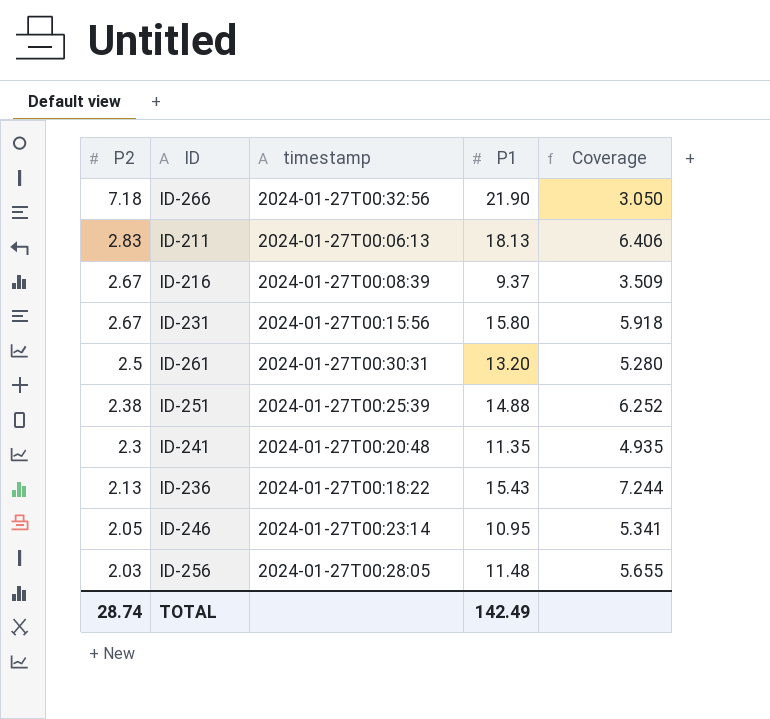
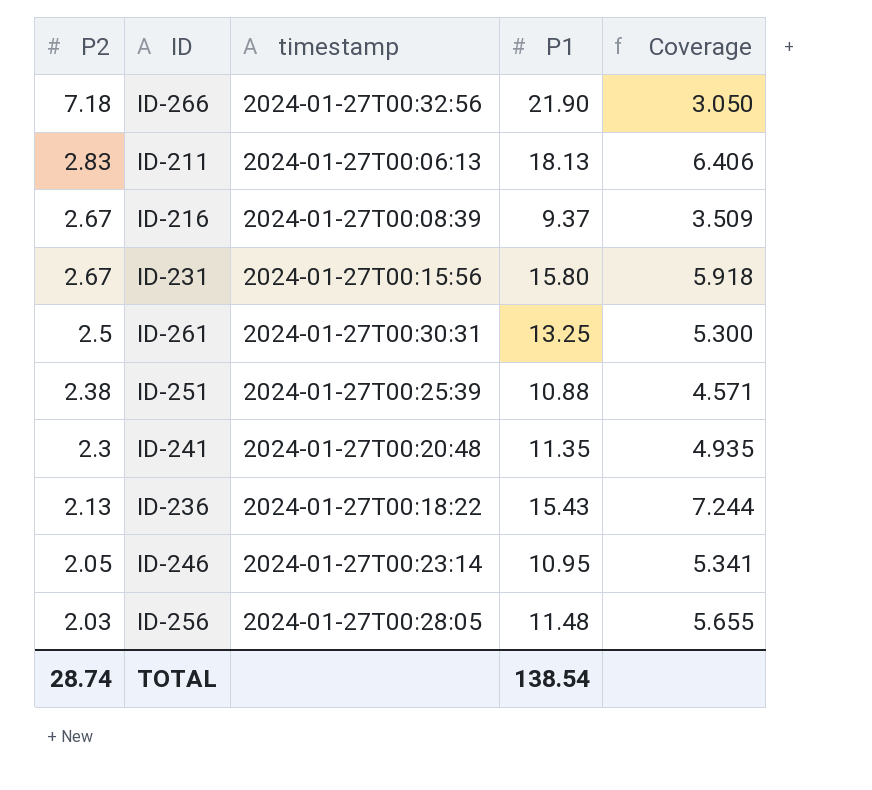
ID-261 | P1: 13.20 -> 13.25
ID-261 | Coverage: 5.280 -> 5.300
ID-251 | P1: 14.88 -> 10.88
ID-251 | Coverage: 6.252 -> 4.571
TOTAL | P1: 142.49 -> 138.54

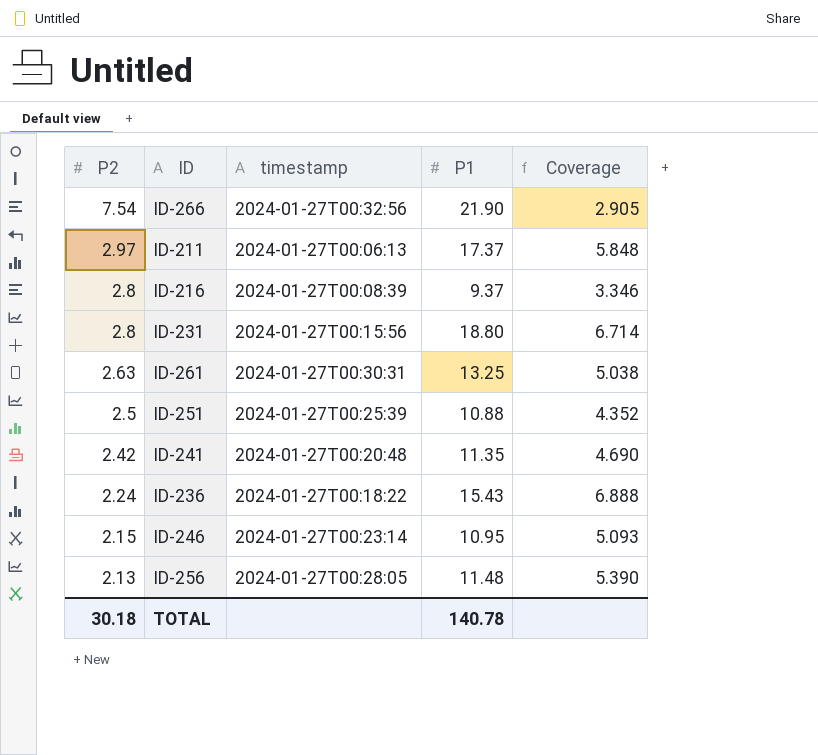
ID-266 | P2: 7.18 -> 7.54
ID-266 | Coverage: 3.050 -> 2.905
ID-211 | P2: 2.83 -> 2.97
ID-211 | P1: 18.13 -> 17.37
ID-211 | Coverage: 6.406 -> 5.848
ID-216 | P2: 2.67 -> 2.8
ID-216 | Coverage: 3.509 -> 3.346
ID-231 | P2: 2.67 -> 2.8
ID-231 | P1: 15.80 -> 18.80
ID-231 | Coverage: 5.918 -> 6.714
ID-261 | P2: 2.5 -> 2.63
ID-261 | Coverage: 5.300 -> 5.038
ID-251 | P2: 2.38 -> 2.5
ID-251 | Coverage: 4.571 -> 4.352
ID-241 | P2: 2.3 -> 2.42
ID-241 | Coverage: 4.935 -> 4.690
ID-236 | P2: 2.13 -> 2.24
ID-236 | Coverage: 7.244 -> 6.888
ID-246 | P2: 2.05 -> 2.15
ID-246 | Coverage: 5.341 -> 5.093
ID-256 | P2: 2.03 -> 2.13
ID-256 | Coverage: 5.655 -> 5.390
TOTAL | P2: 28.74 -> 30.18
TOTAL | P1: 138.54 -> 140.78

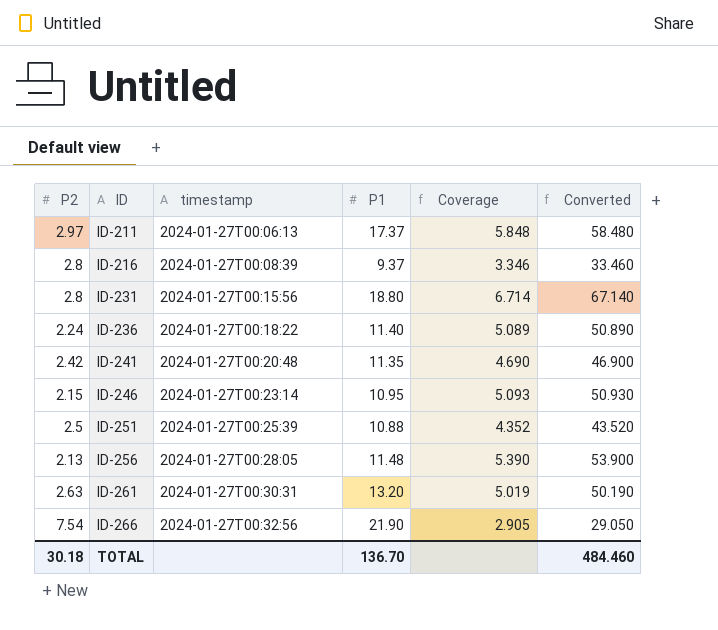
row order: P2 descending -> ID ascending
column Converted | formula: none -> [Coverage] * 10
ID-236 | P1: 15.43 -> 11.40
ID-236 | Coverage: 6.888 -> 5.089
ID-261 | P1: 13.25 -> 13.20
ID-261 | Coverage: 5.038 -> 5.019
TOTAL | P1: 140.78 -> 136.70

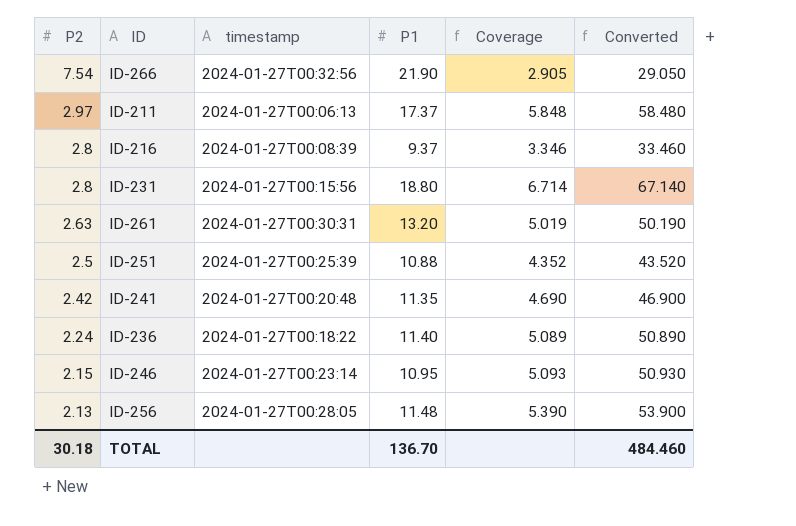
row order: ID ascending -> P2 descending

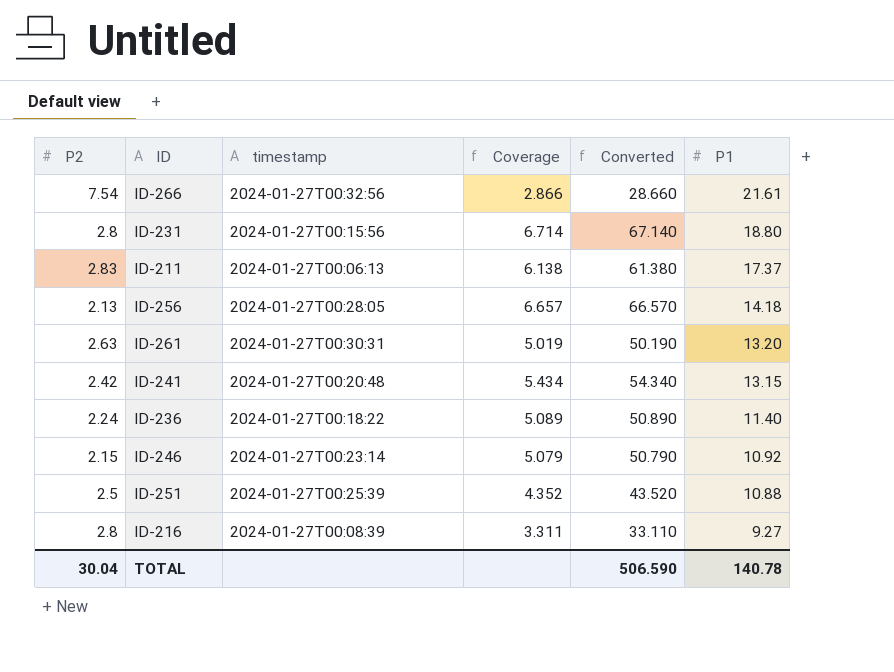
row order: P2 descending -> P1 descending
column P1 | position: 4 -> 6
ID-266 | Coverage: 2.905 -> 2.866
ID-266 | Converted: 29.050 -> 28.660
ID-266 | P1: 21.90 -> 21.61
ID-211 | P2: 2.97 -> 2.83
ID-211 | Coverage: 5.848 -> 6.138
ID-211 | Converted: 58.480 -> 61.380
ID-256 | Coverage: 5.390 -> 6.657
ID-256 | Converted: 53.900 -> 66.570
ID-256 | P1: 11.48 -> 14.18
ID-241 | Coverage: 4.690 -> 5.434
ID-241 | Converted: 46.900 -> 54.340
ID-241 | P1: 11.35 -> 13.15
ID-246 | Coverage: 5.093 -> 5.079
ID-246 | Converted: 50.930 -> 50.790
ID-246 | P1: 10.95 -> 10.92
ID-216 | Coverage: 3.346 -> 3.311
ID-216 | Converted: 33.460 -> 33.110
ID-216 | P1: 9.37 -> 9.27
TOTAL | P2: 30.18 -> 30.04
TOTAL | Converted: 484.460 -> 506.590
TOTAL | P1: 136.70 -> 140.78

